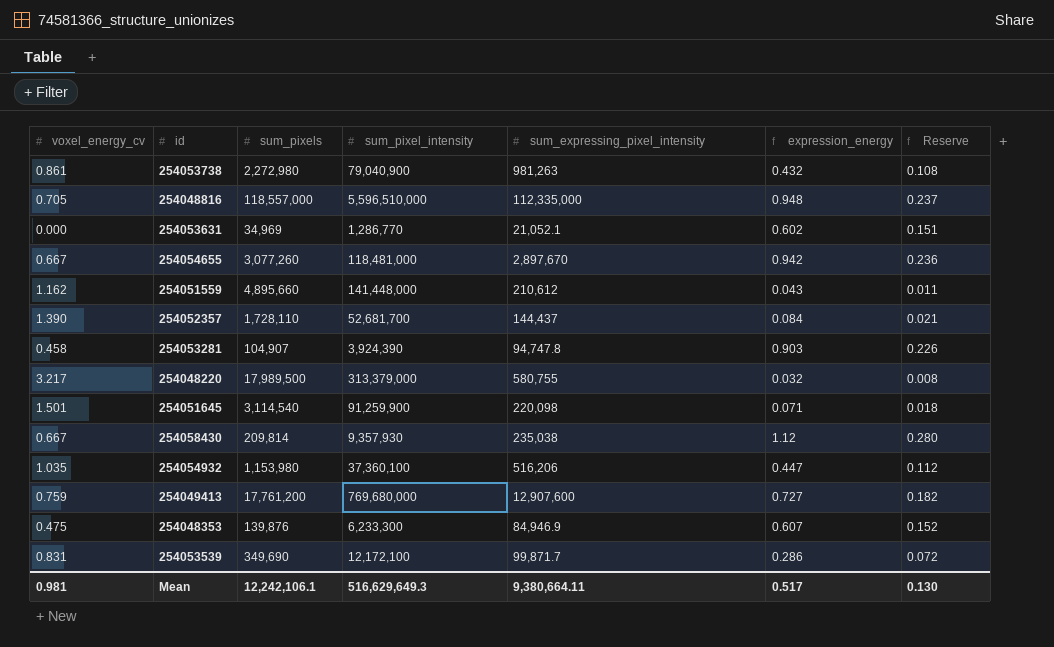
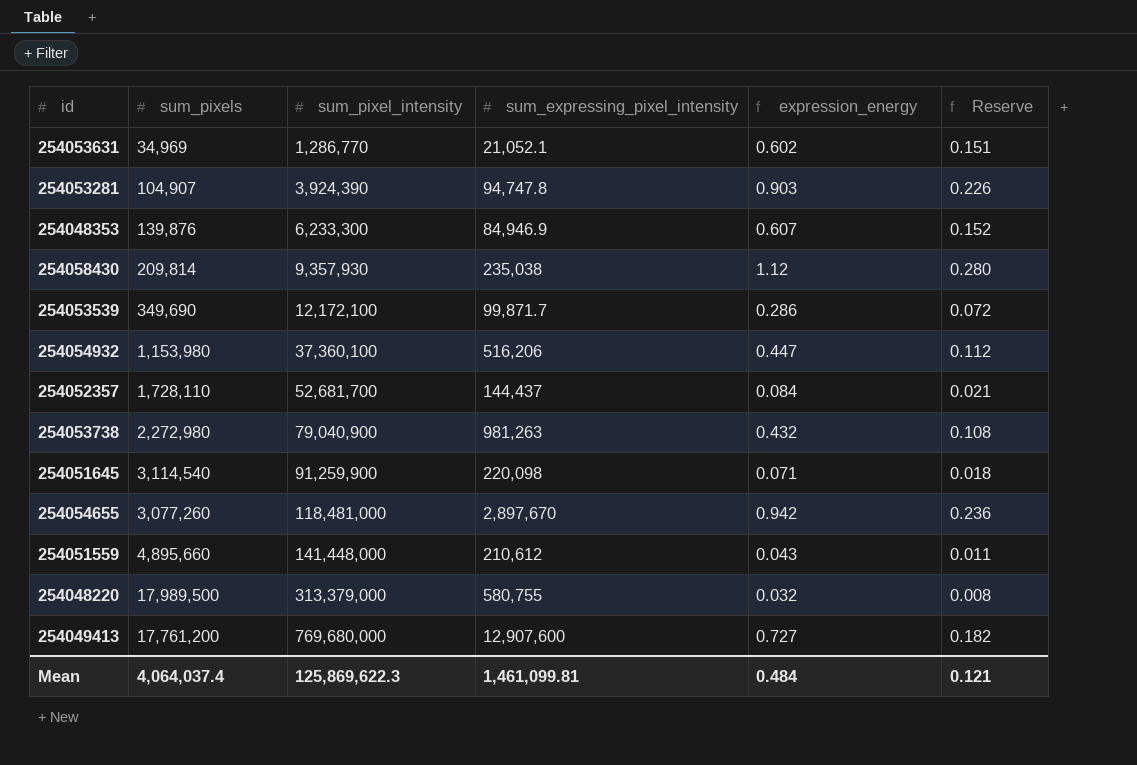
row order: none -> sum_pixel_intensity ascending
column voxel_energy_cv | position: 1 -> none
row 254048816: 0.705 | 118,557,000 | 5,596,510,000 | 112,335,000 | 0.948 | 0.237 -> none
Mean | sum_pixels: 12,242,106.1 -> 4,064,037.4
Mean | sum_pixel_intensity: 516,629,649.3 -> 125,869,622.3
Mean | sum_expressing_pixel_intensity: 9,380,664.11 -> 1,461,099.81
Mean | expression_energy: 0.517 -> 0.484
Mean | Reserve: 0.130 -> 0.121

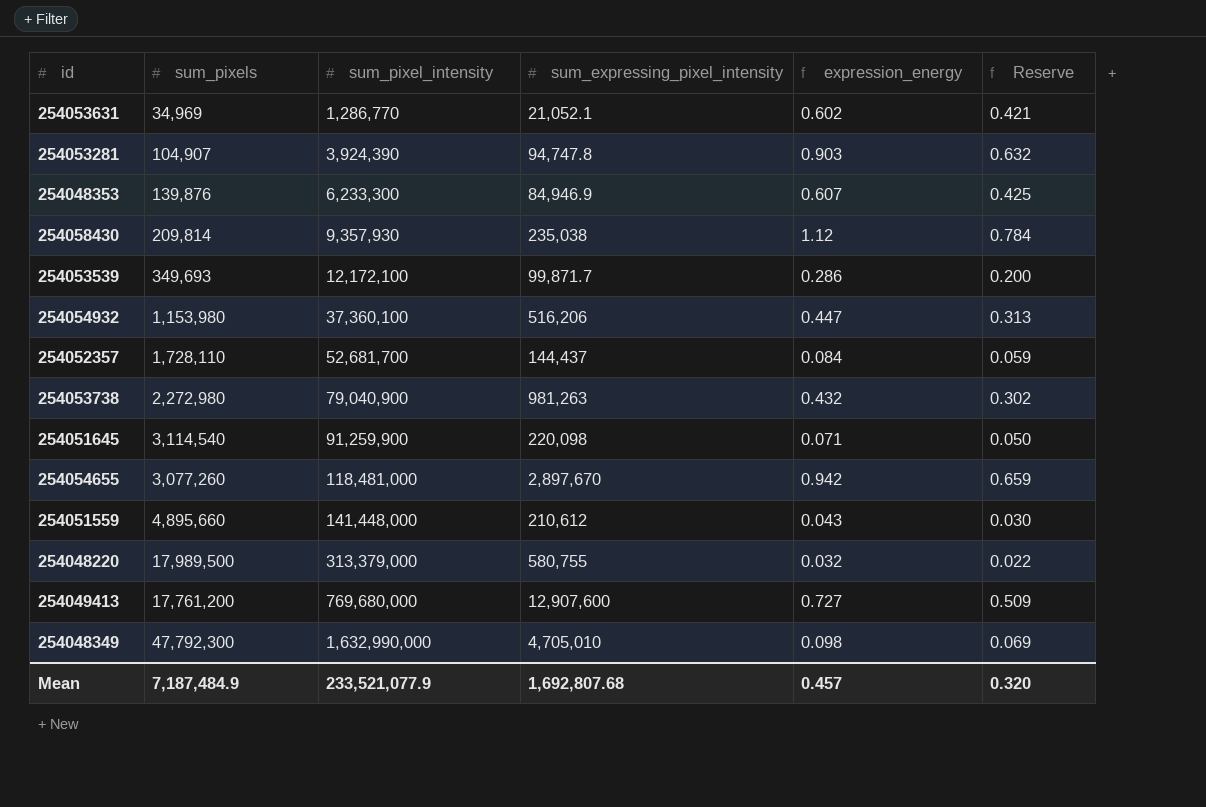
column Reserve | formula: [expression_energy] * 0.25 -> [expression_energy] * 0.7
254053539 | sum_pixels: 349,690 -> 349,693
row 254048349: none -> 47,792,300 | 1,632,990,000 | 4,705,010 | 0.098 | 0.069
Mean | sum_pixels: 4,064,037.4 -> 7,187,484.9
Mean | sum_pixel_intensity: 125,869,622.3 -> 233,521,077.9
Mean | sum_expressing_pixel_intensity: 1,461,099.81 -> 1,692,807.68
Mean | expression_energy: 0.484 -> 0.457
Mean | Reserve: 0.121 -> 0.320

